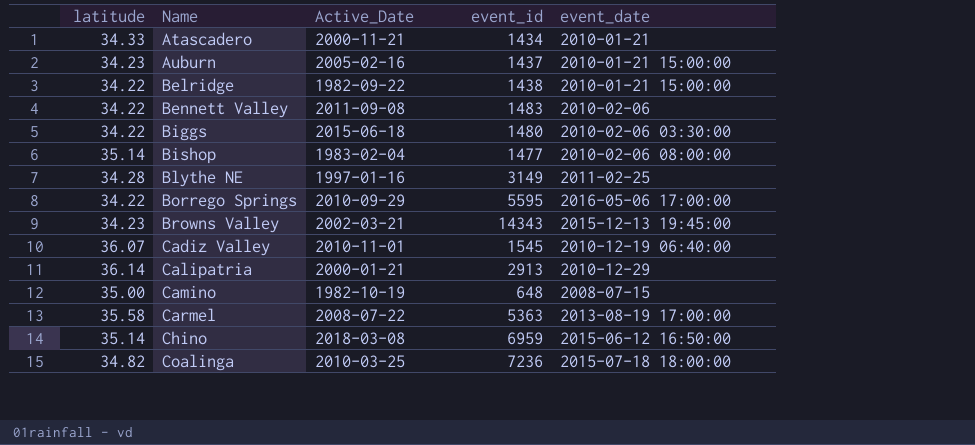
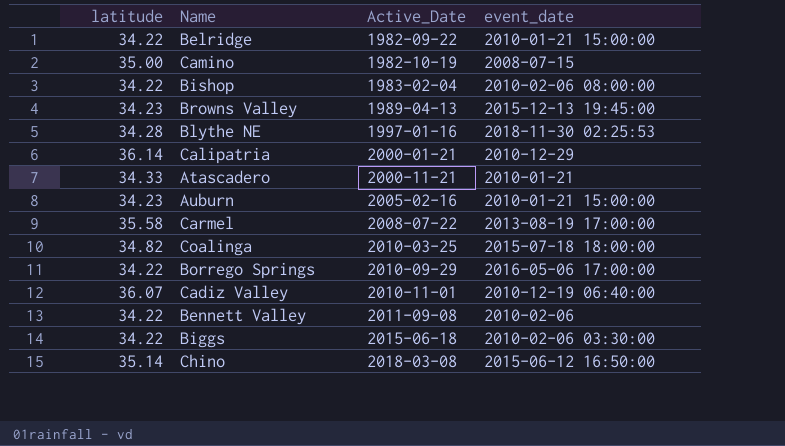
row order: Name ascending -> Active_Date ascending
column event_id | position: 4 -> none
Bishop | latitude: 35.14 -> 34.22
Browns Valley | Active_Date: 2002-03-21 -> 1989-04-13
Blythe NE | event_date: 2011-02-25 -> 2018-11-30 02:25:53

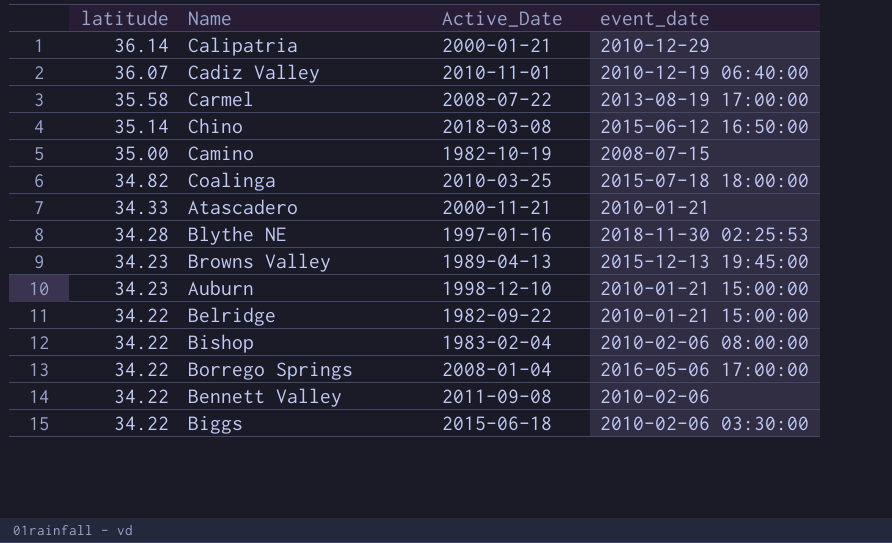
row order: Active_Date ascending -> latitude descending
Auburn | Active_Date: 2005-02-16 -> 1998-12-10
Borrego Springs | Active_Date: 2010-09-29 -> 2008-01-04

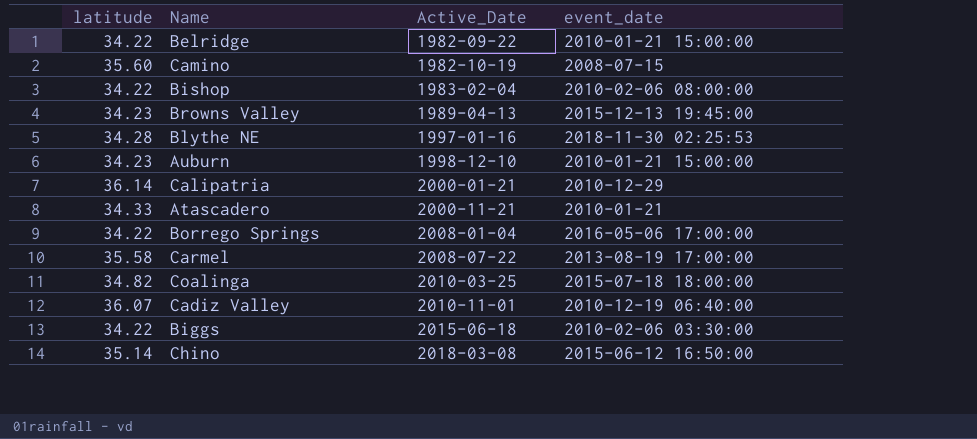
row order: latitude descending -> Active_Date ascending
row Bennett Valley: 34.22 | 2011-09-08 | 2010-02-06 -> none
Camino | latitude: 35.00 -> 35.60

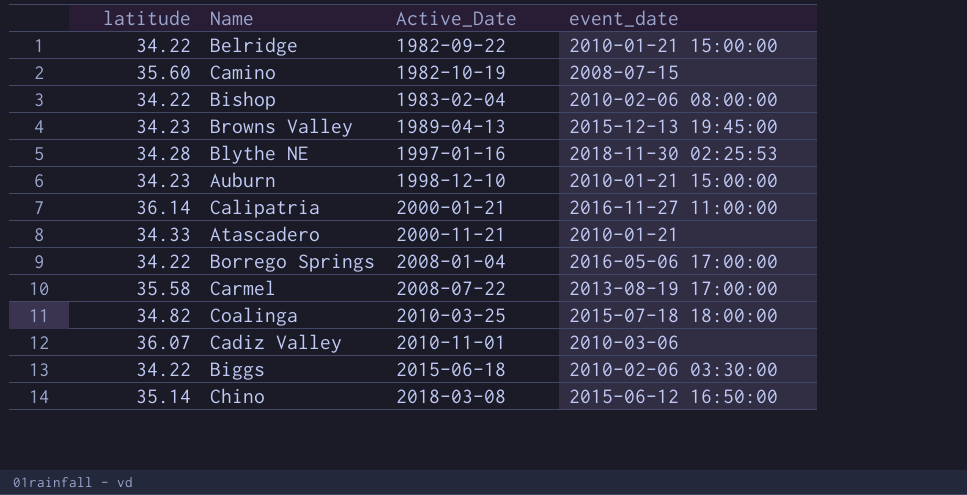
Calipatria | event_date: 2010-12-29 -> 2016-11-27 11:00:00
Cadiz Valley | event_date: 2010-12-19 06:40:00 -> 2010-03-06

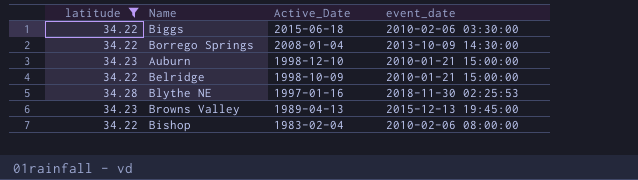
filter: none -> latitude <= 34.28
row order: Active_Date ascending -> Active_Date descending
Borrego Springs | event_date: 2016-05-06 17:00:00 -> 2013-10-09 14:30:00
Belridge | Active_Date: 1982-09-22 -> 1998-10-09

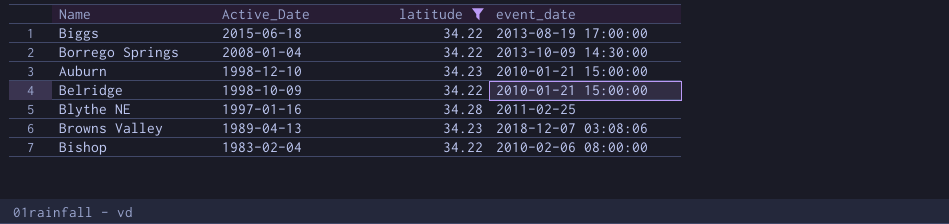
column latitude | position: 1 -> 3
Biggs | event_date: 2010-02-06 03:30:00 -> 2013-08-19 17:00:00
Blythe NE | event_date: 2018-11-30 02:25:53 -> 2011-02-25
Browns Valley | event_date: 2015-12-13 19:45:00 -> 2018-12-07 03:08:06

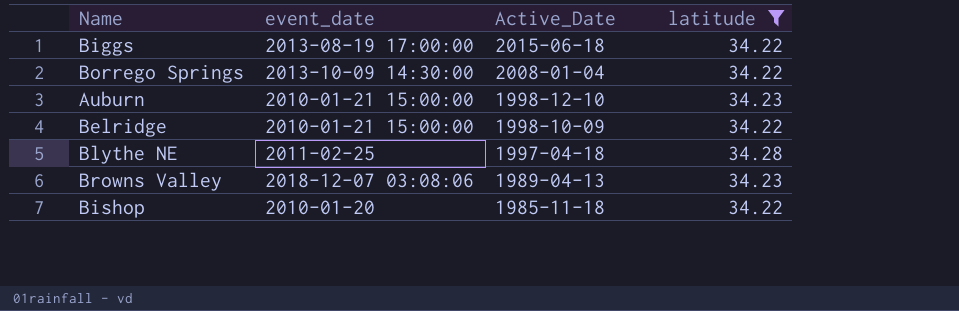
column event_date | position: 4 -> 2
Blythe NE | Active_Date: 1997-01-16 -> 1997-04-18
Bishop | event_date: 2010-02-06 08:00:00 -> 2010-01-20
Bishop | Active_Date: 1983-02-04 -> 1985-11-18

